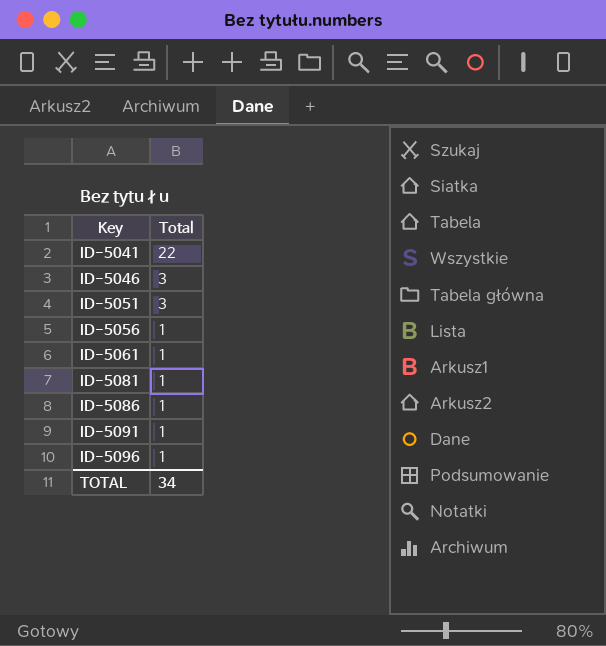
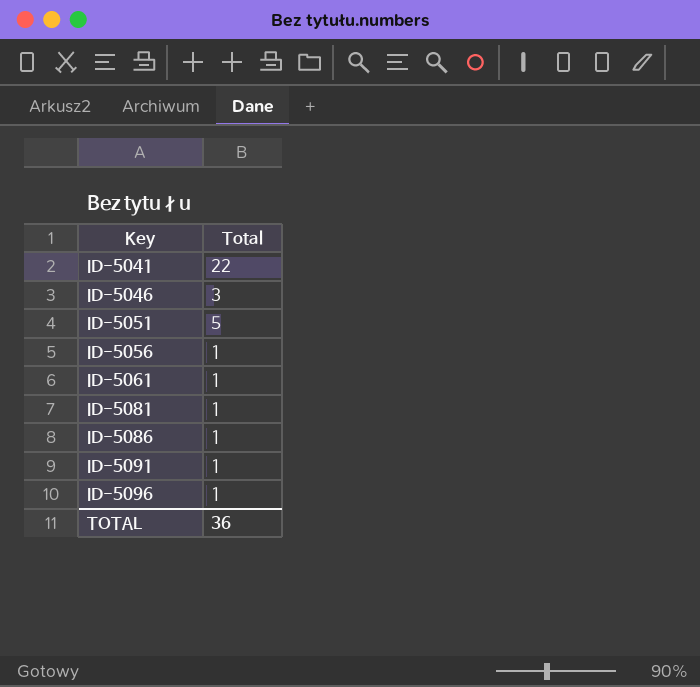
ID-5051 | Total: 3 -> 5
TOTAL | Total: 34 -> 36

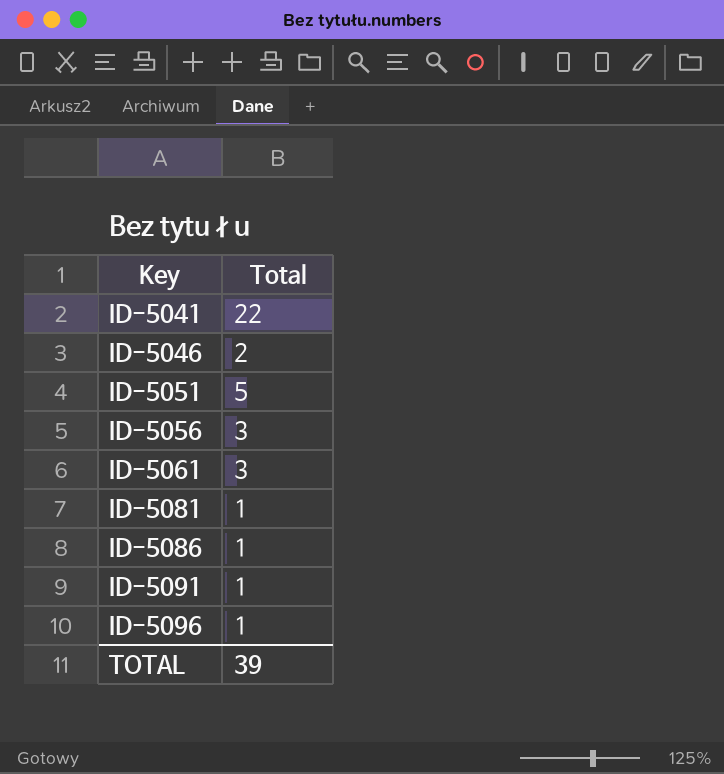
ID-5046 | Total: 3 -> 2
ID-5056 | Total: 1 -> 3
ID-5061 | Total: 1 -> 3
TOTAL | Total: 36 -> 39

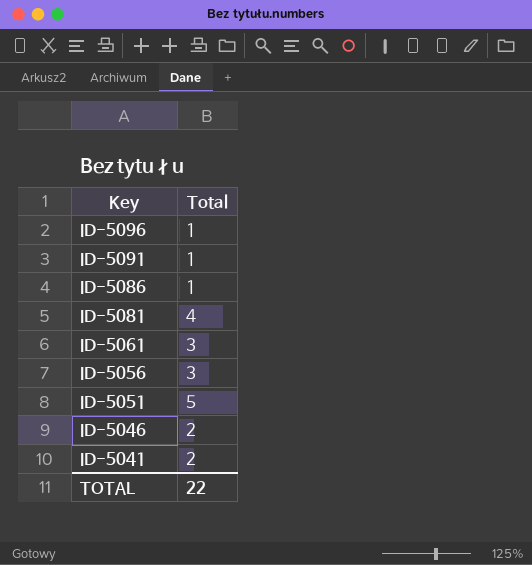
row order: Key ascending -> Key descending
ID-5081 | Total: 1 -> 4
ID-5041 | Total: 22 -> 2
TOTAL | Total: 39 -> 22

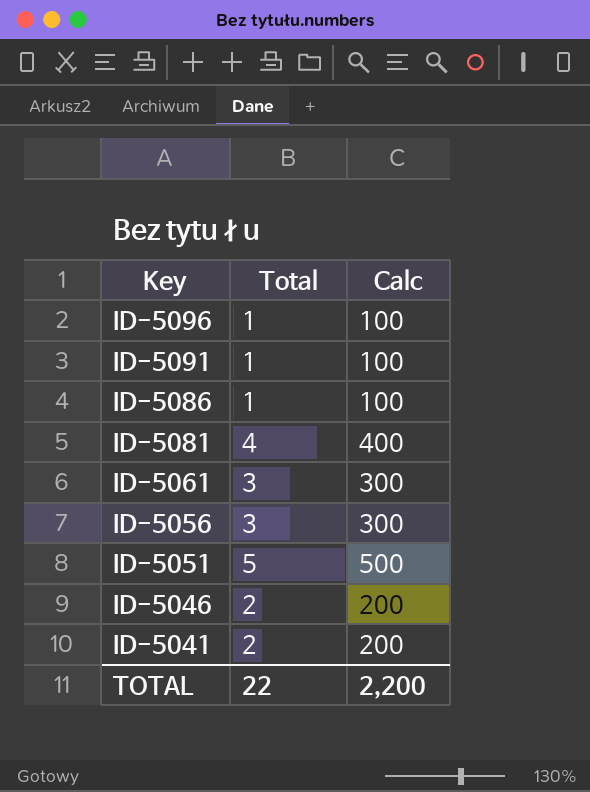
column Calc | formula: none -> [Total] * 100

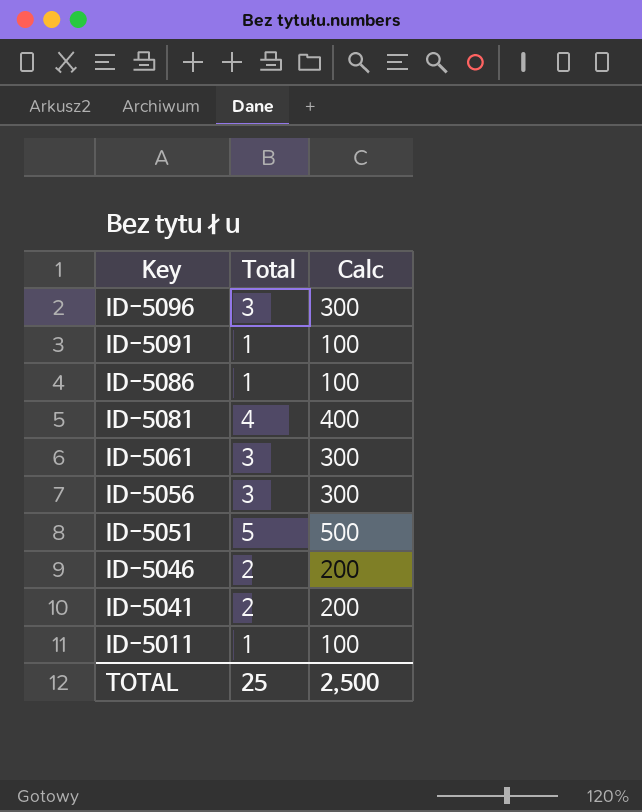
ID-5096 | Total: 1 -> 3
ID-5096 | Calc: 100 -> 300
row ID-5011: none -> 1 | 100
TOTAL | Total: 22 -> 25
TOTAL | Calc: 2,200 -> 2,500

